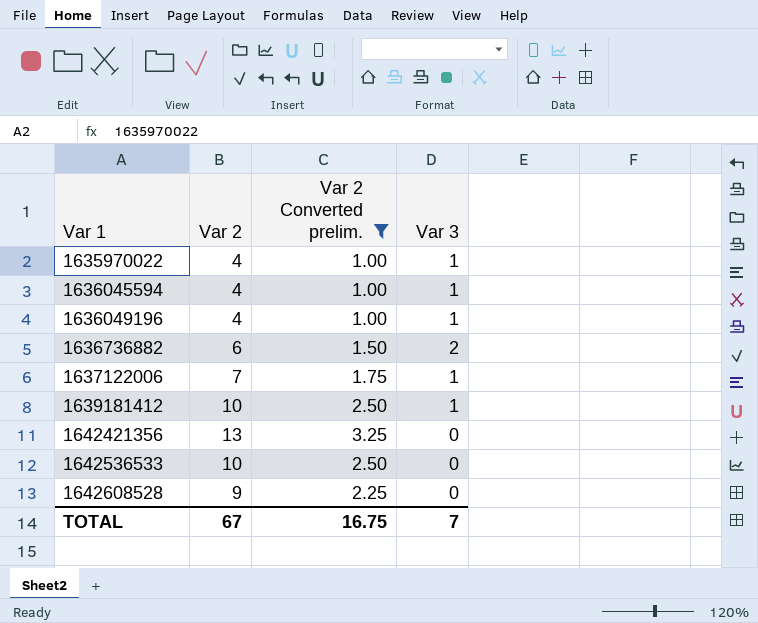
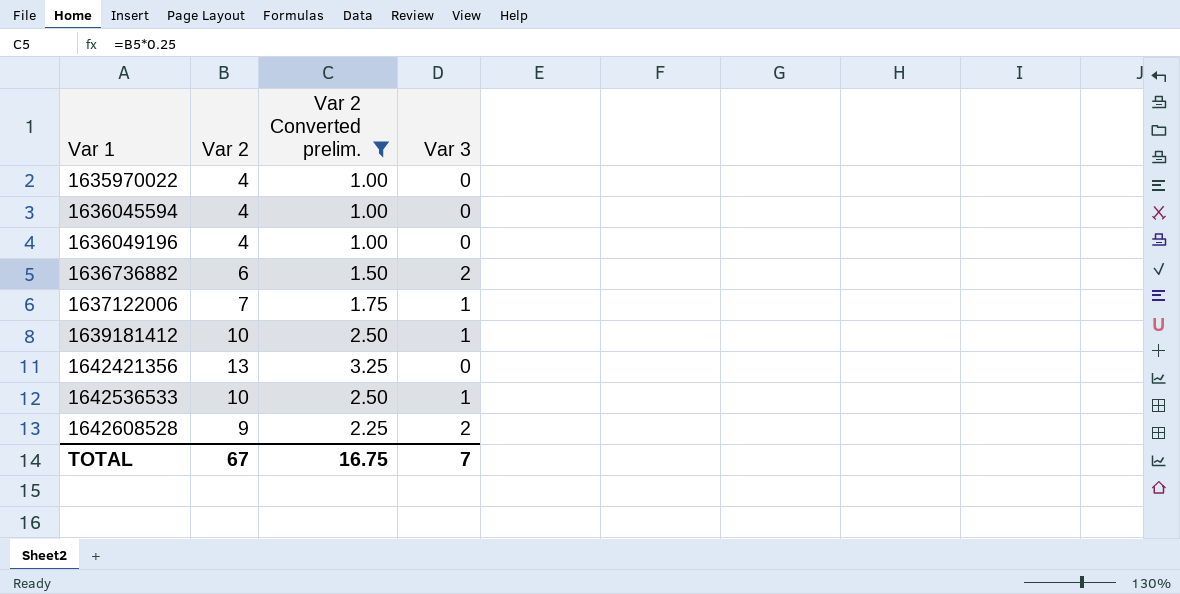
1635970022 | Var 3: 1 -> 0
1636045594 | Var 3: 1 -> 0
1636049196 | Var 3: 1 -> 0
1642536533 | Var 3: 0 -> 1
1642608528 | Var 3: 0 -> 2

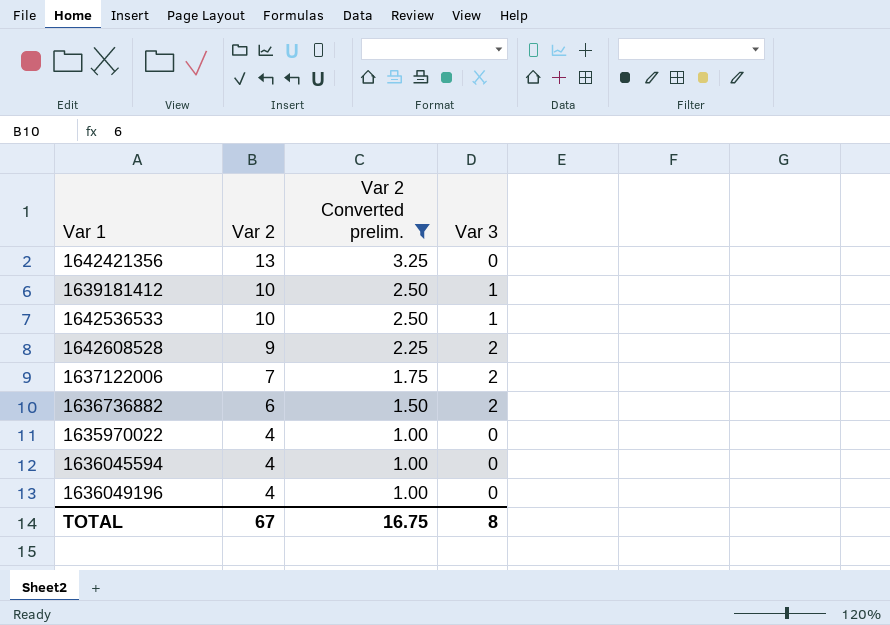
row order: Var 1 ascending -> Var 2 descending
1637122006 | Var 3: 1 -> 2
TOTAL | Var 3: 7 -> 8

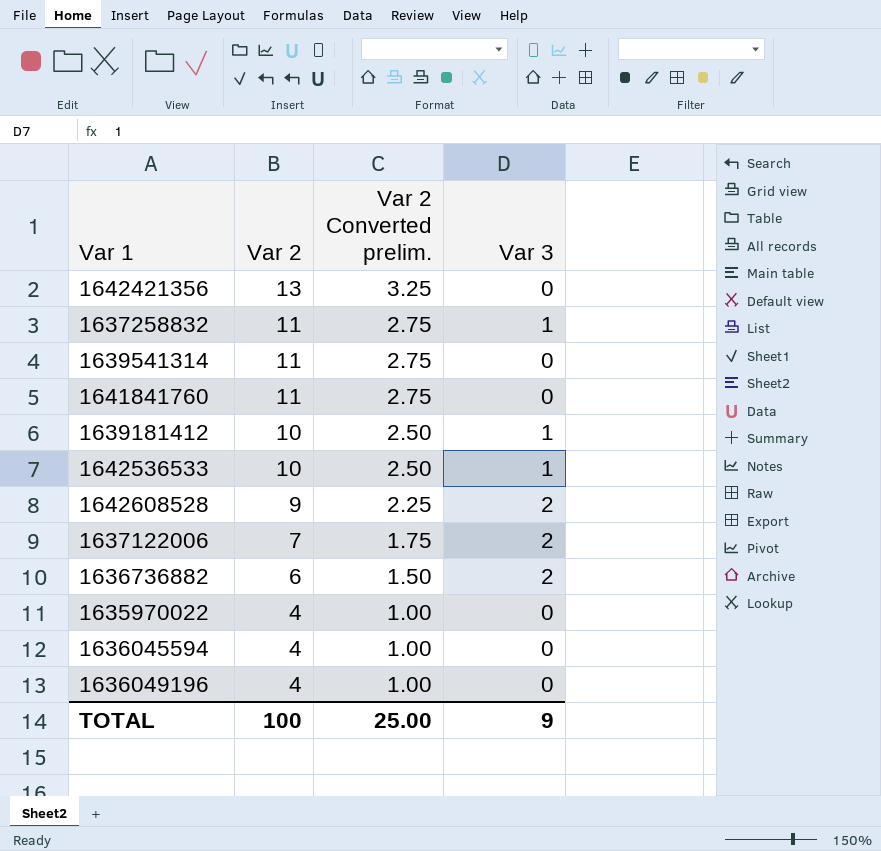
filter: Var 2 Converted prelim. != 2.75 -> none
TOTAL | Var 2: 67 -> 100
TOTAL | Var 2 Converted prelim.: 16.75 -> 25.00
TOTAL | Var 3: 8 -> 9

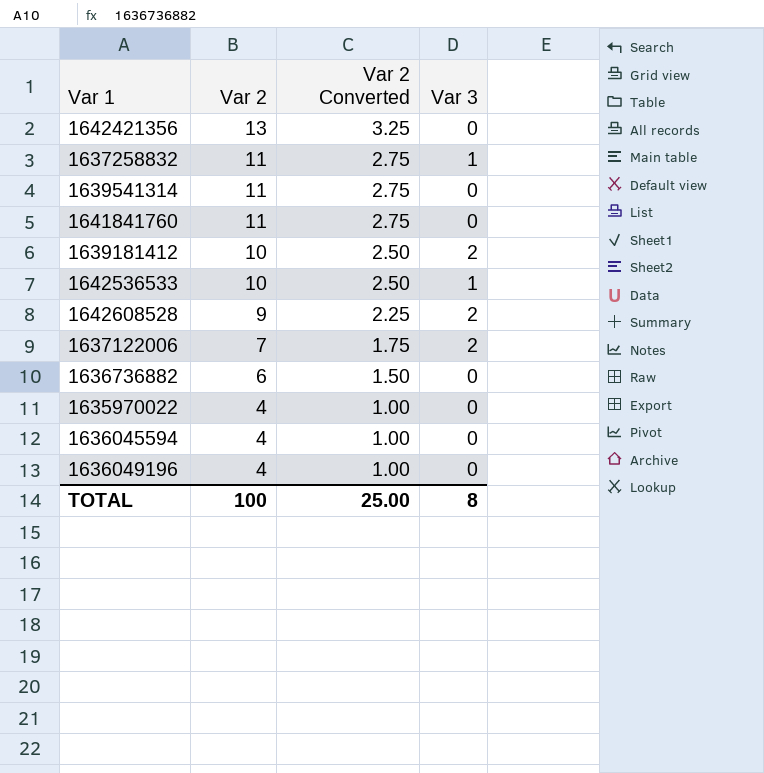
column name: Var 2 Converted prelim. -> Var 2 Converted
1639181412 | Var 3: 1 -> 2
1636736882 | Var 3: 2 -> 0
TOTAL | Var 3: 9 -> 8

